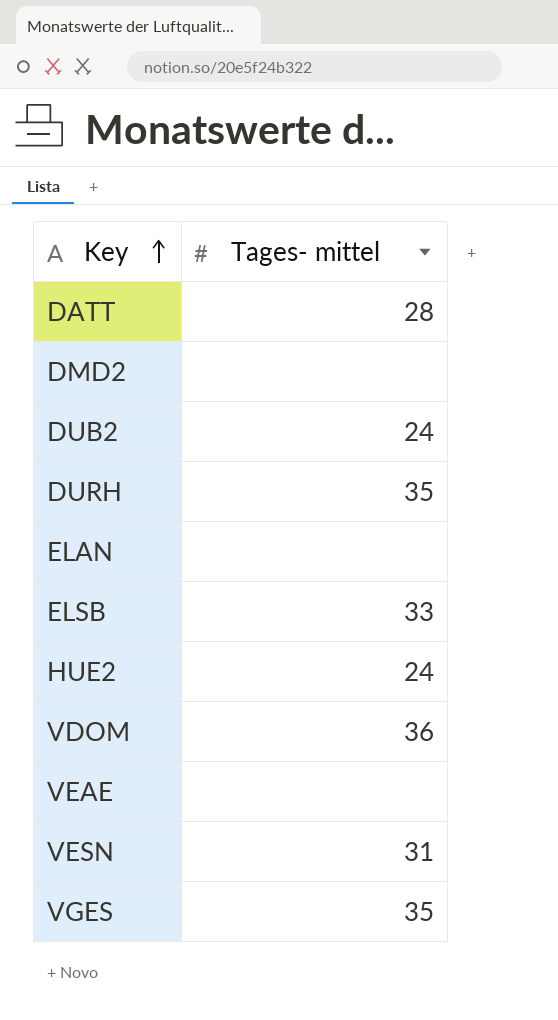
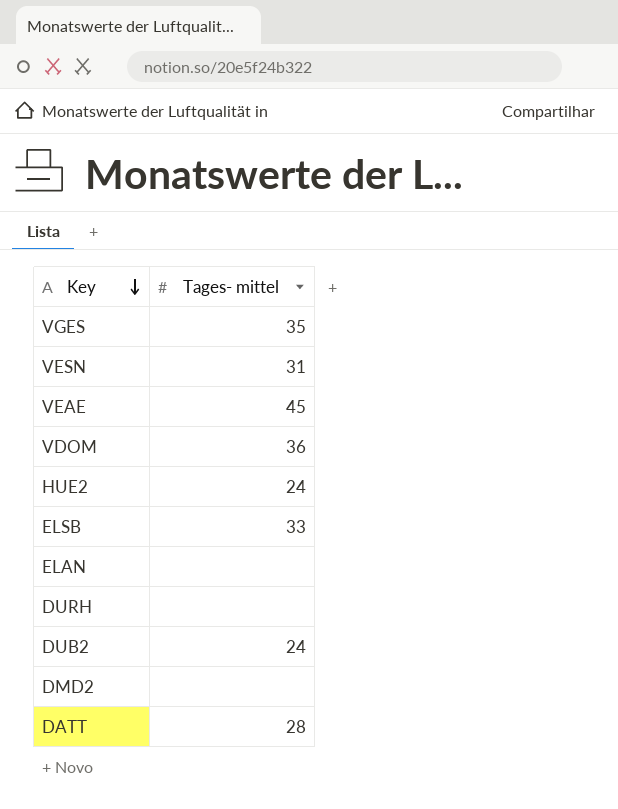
row order: Key ascending -> Key descending
VEAE | Tages- mittel: none -> 45
DURH | Tages- mittel: 35 -> none

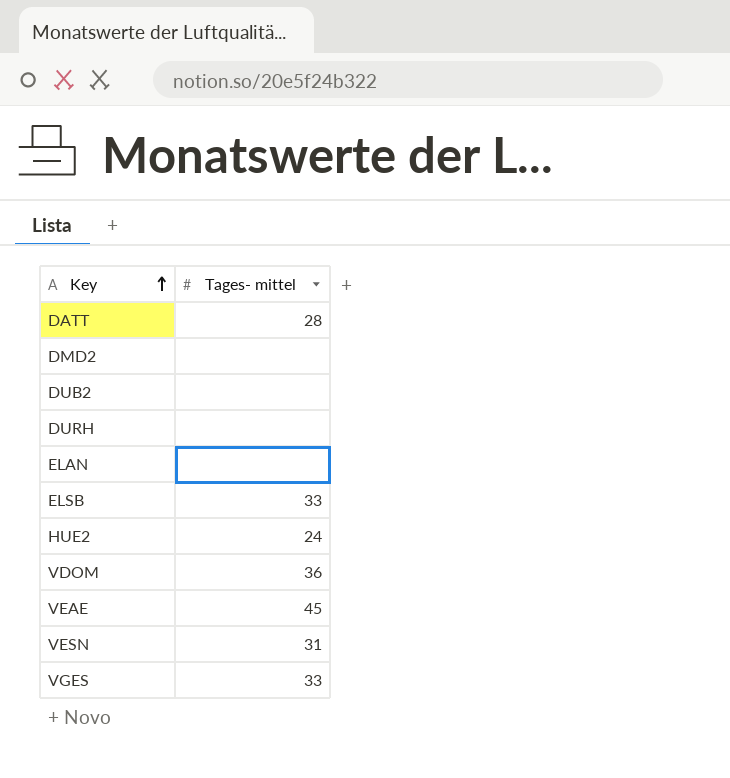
row order: Key descending -> Key ascending
DUB2 | Tages- mittel: 24 -> none
VGES | Tages- mittel: 35 -> 33

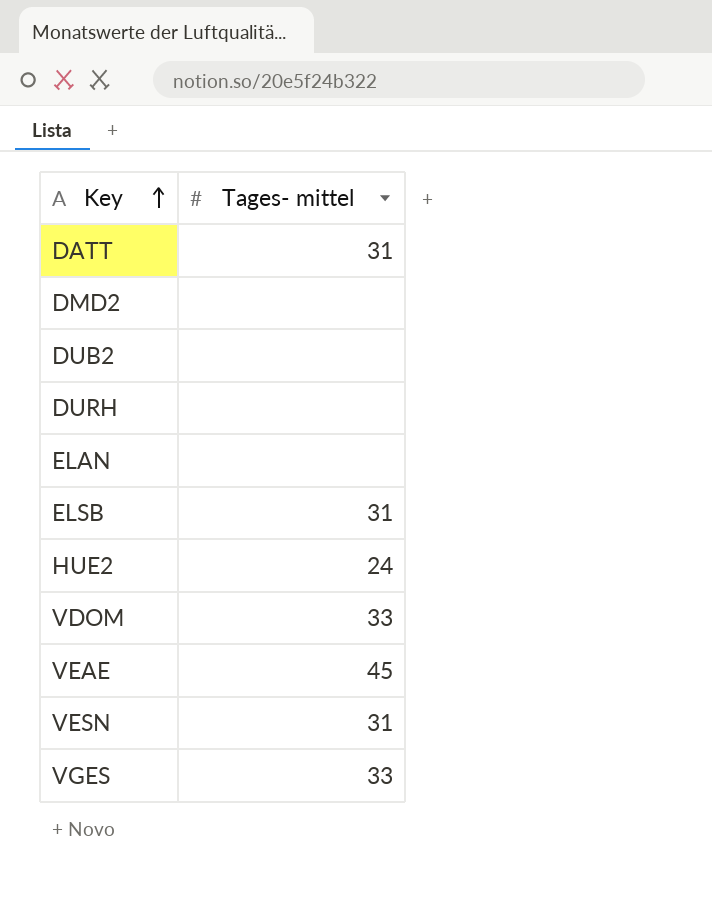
DATT | Tages- mittel: 28 -> 31
ELSB | Tages- mittel: 33 -> 31
VDOM | Tages- mittel: 36 -> 33

